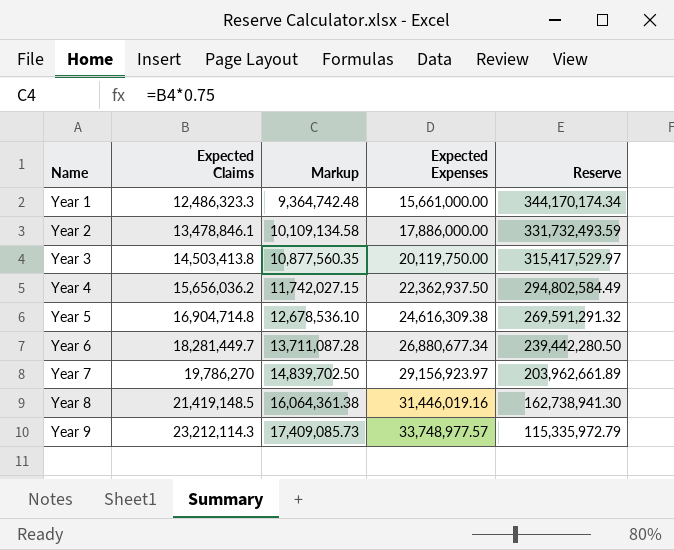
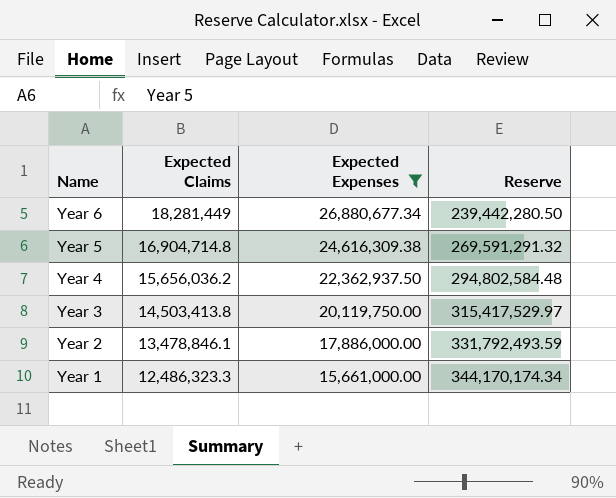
filter: none -> Expected Expenses <= 26,880,677.34
row order: Name ascending -> Name descending
column Markup | formula: [Expected Claims] * 0.75 -> none
Year 6 | Expected Claims: 18,281,449.7 -> 18,281,449
Year 4 | Reserve: 294,802,584.49 -> 294,802,584.48
Year 2 | Reserve: 331,732,493.59 -> 331,792,493.59

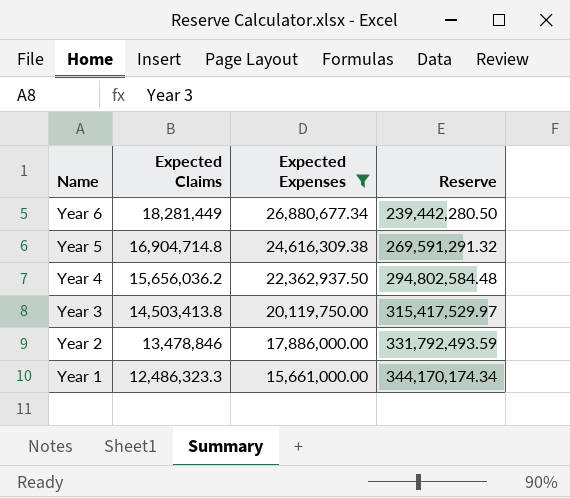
Year 2 | Expected Claims: 13,478,846.1 -> 13,478,846

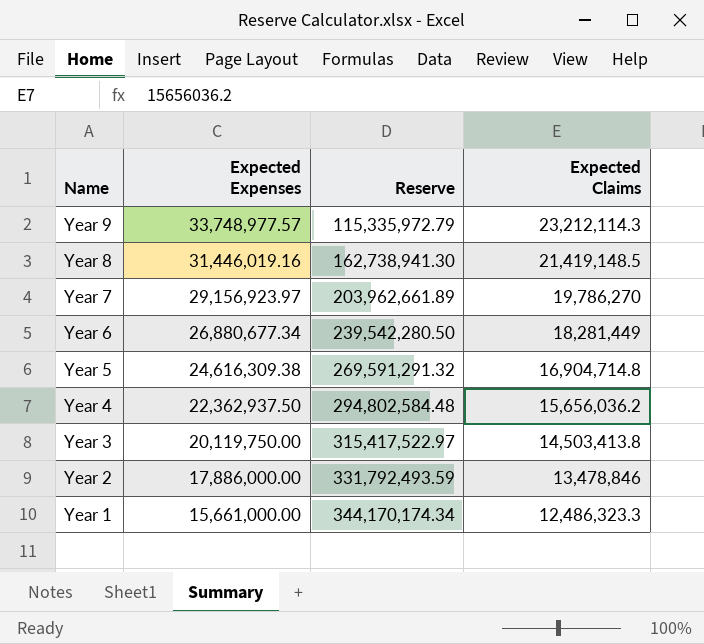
filter: Expected Expenses <= 26,880,677.34 -> none
column Expected Claims | position: 2 -> 4
Year 6 | Reserve: 239,442,280.50 -> 239,542,280.50
Year 3 | Reserve: 315,417,529.97 -> 315,417,522.97

